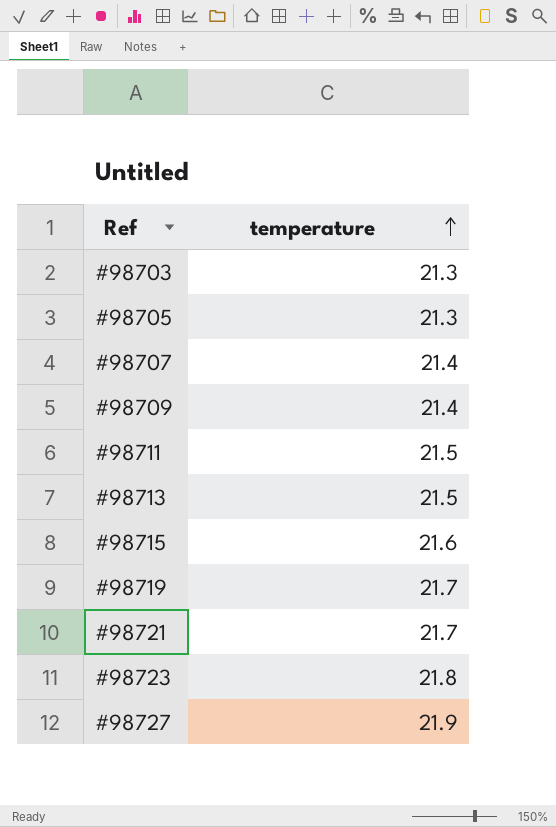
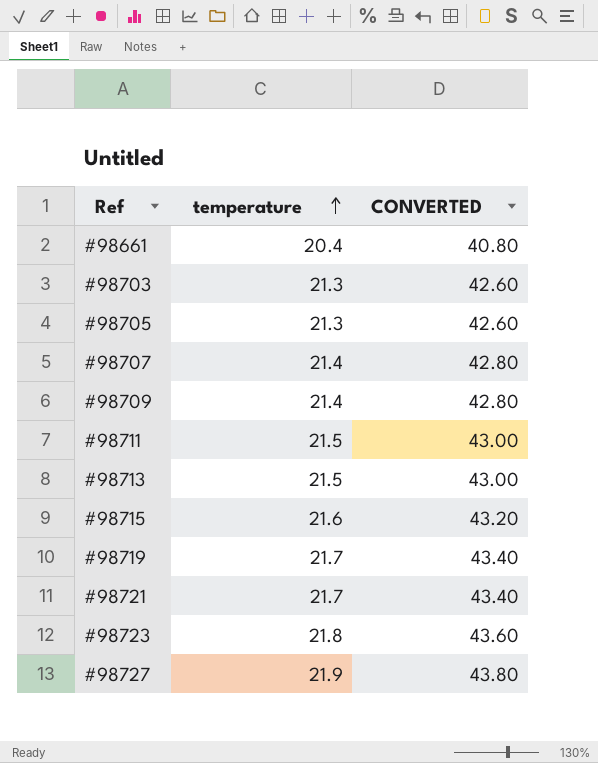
column CONVERTED | formula: none -> [temperature] * 2
row #98661: none -> 20.4 | 40.80

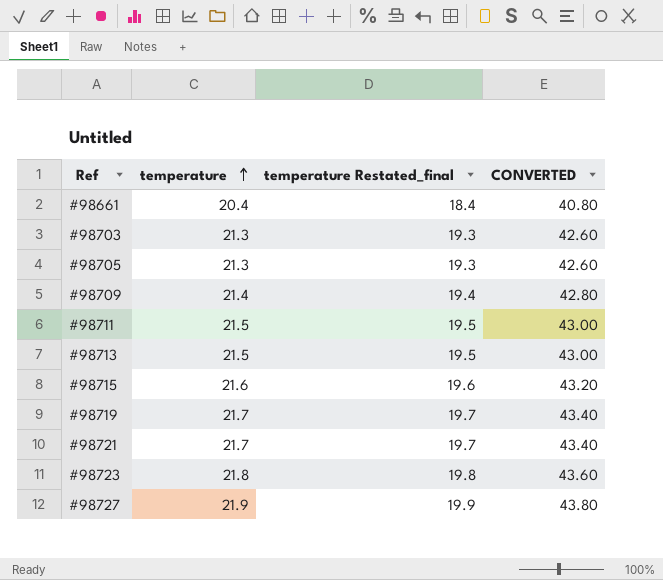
column temperature Restated_final | formula: none -> [temperature] - 2
row #98707: 21.4 | 42.80 -> none

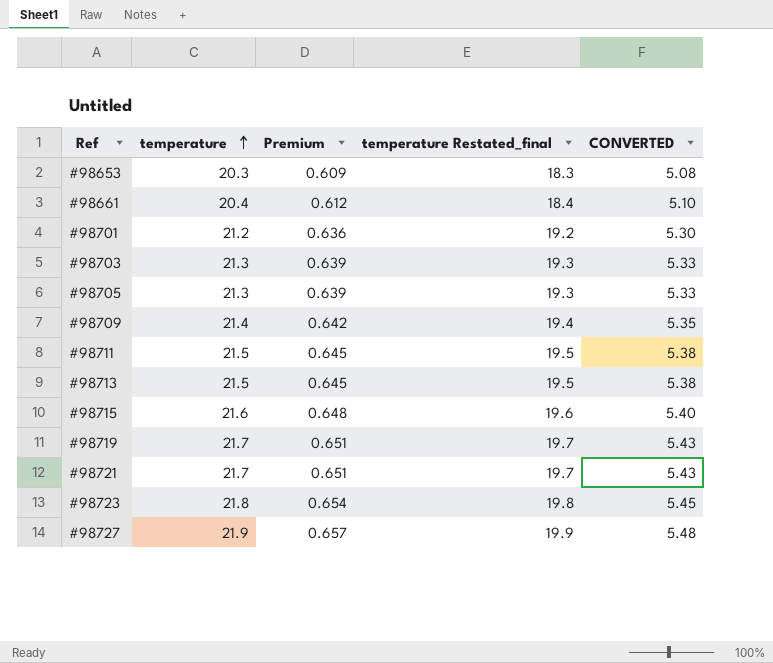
column Premium | formula: none -> [temperature] * 0.03
column CONVERTED | formula: [temperature] * 2 -> [temperature] * 0.25
row #98653: none -> 20.3 | 0.609 | 18.3 | 5.08
row #98701: none -> 21.2 | 0.636 | 19.2 | 5.30

